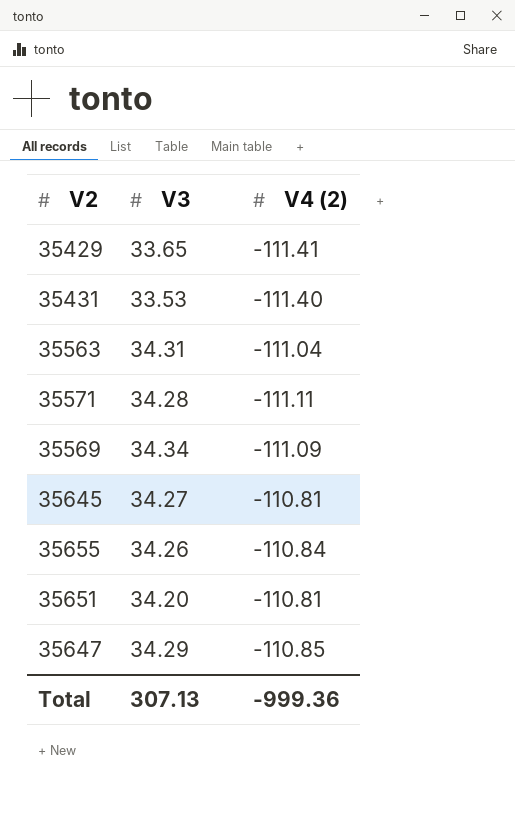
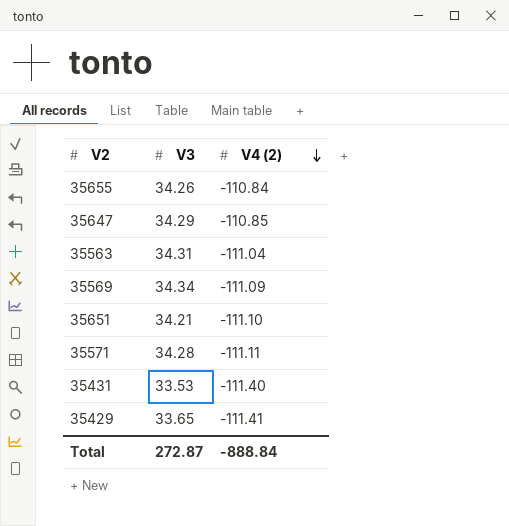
row order: none -> V4 (2) descending
row 35645: 34.27 | -110.81 -> none
35651 | V3: 34.20 -> 34.21
35651 | V4 (2): -110.81 -> -111.10
Total | V3: 307.13 -> 272.87
Total | V4 (2): -999.36 -> -888.84

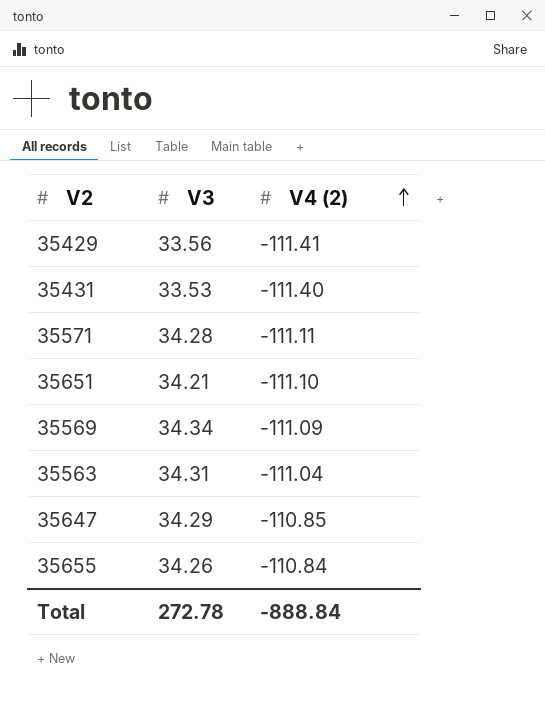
row order: V4 (2) descending -> V4 (2) ascending
35429 | V3: 33.65 -> 33.56
Total | V3: 272.87 -> 272.78

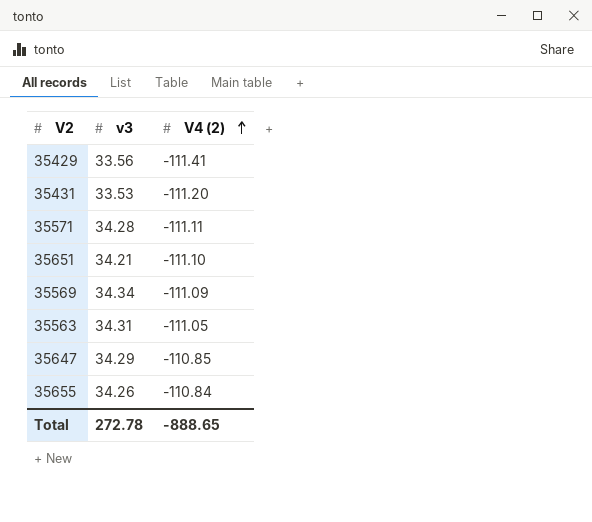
column name: V3 -> v3
35431 | V4 (2): -111.40 -> -111.20
35563 | V4 (2): -111.04 -> -111.05
Total | V4 (2): -888.84 -> -888.65

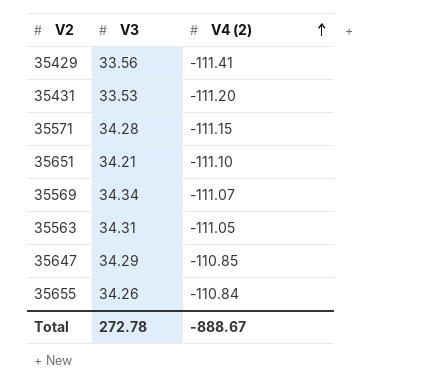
column name: v3 -> V3
35571 | V4 (2): -111.11 -> -111.15
35569 | V4 (2): -111.09 -> -111.07
Total | V4 (2): -888.65 -> -888.67

